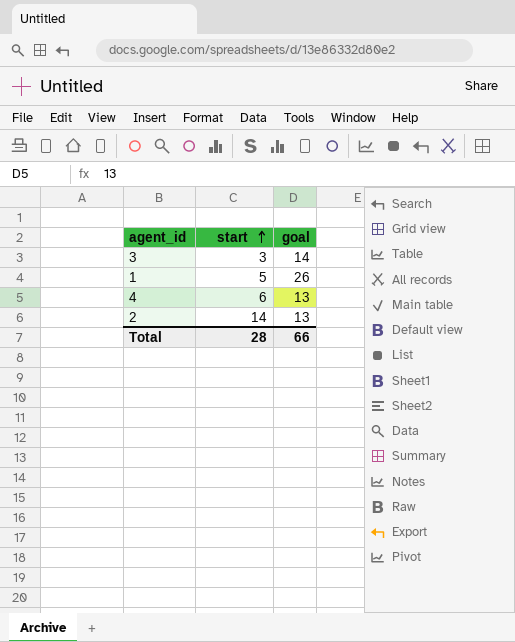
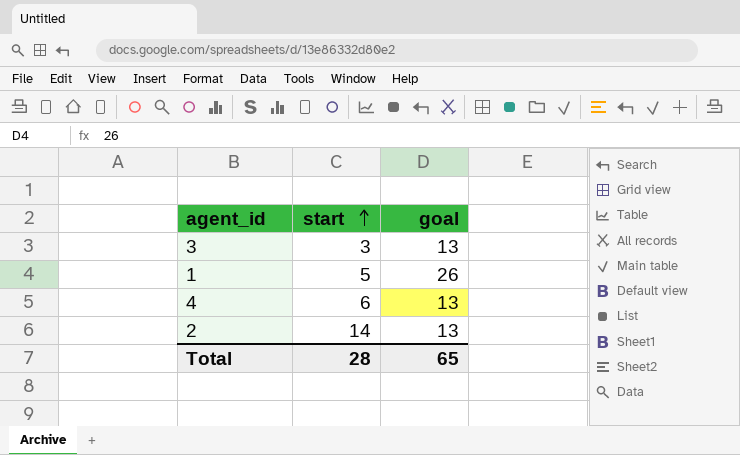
3 | goal: 14 -> 13
Total | goal: 66 -> 65

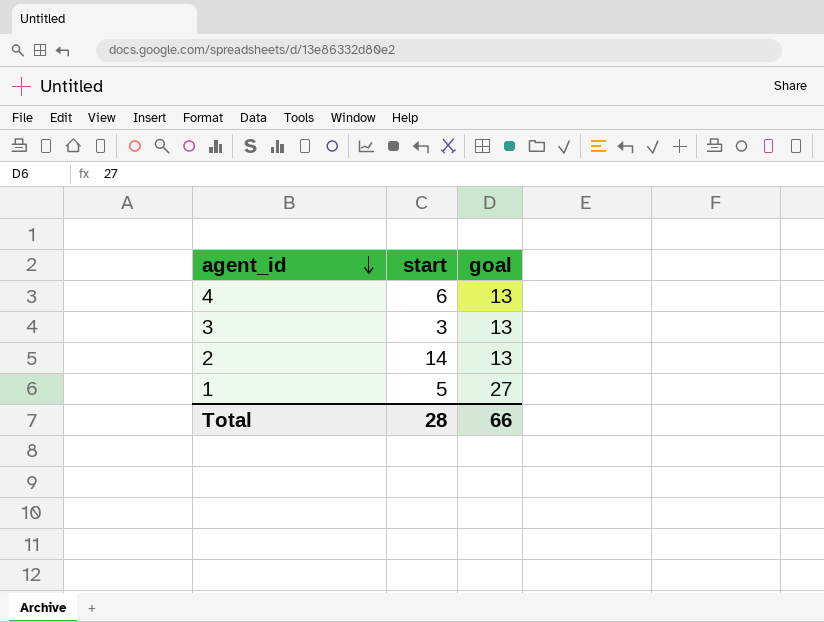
row order: start ascending -> agent_id descending
1 | goal: 26 -> 27
Total | goal: 65 -> 66

